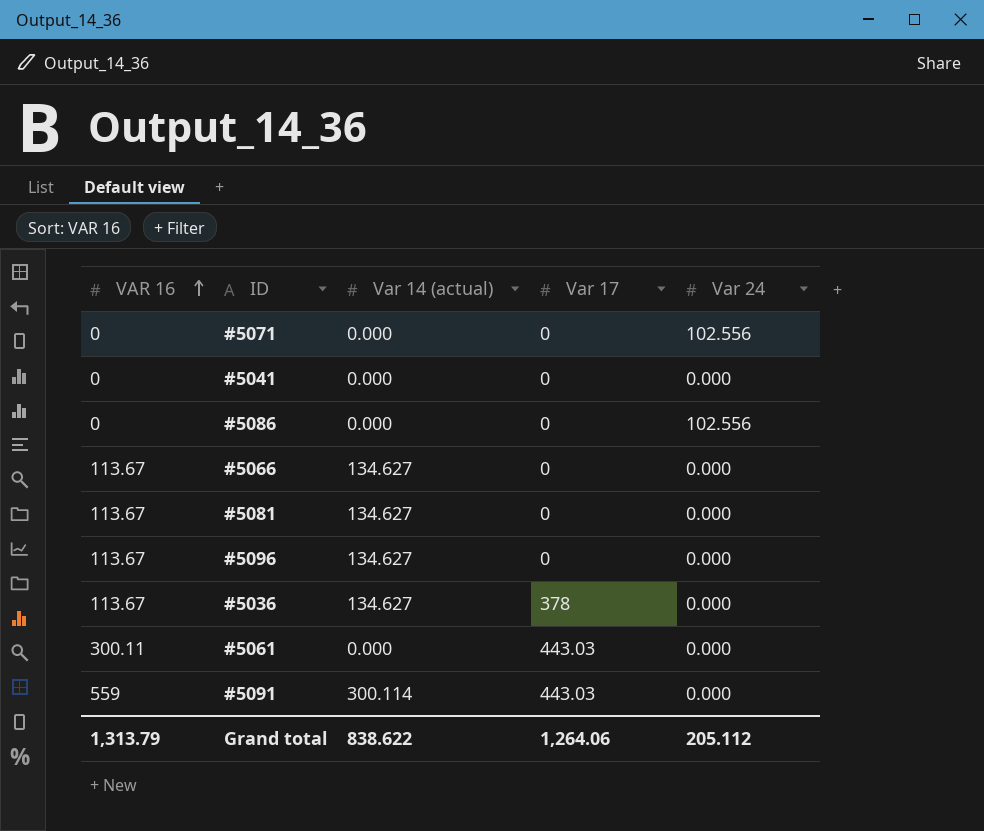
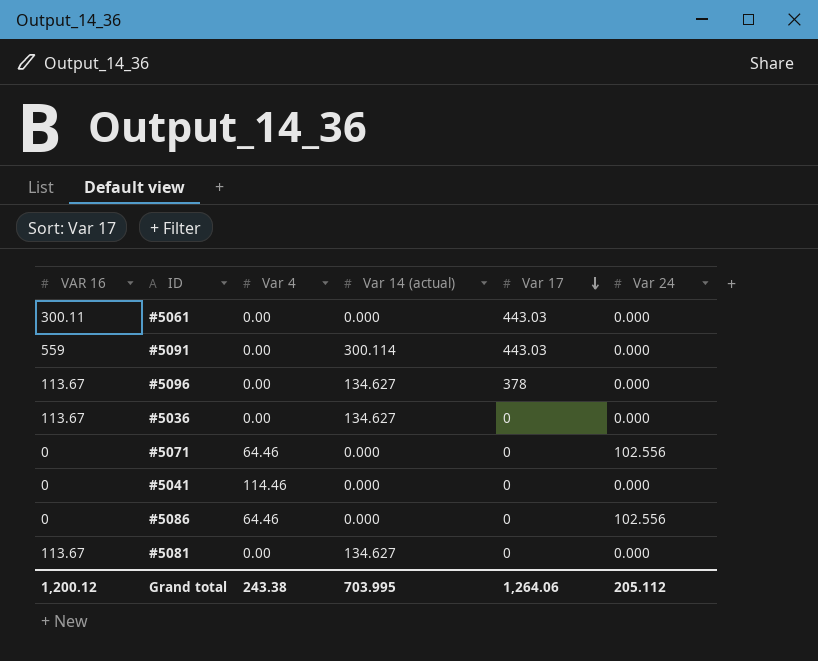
row order: VAR 16 ascending -> Var 17 descending
column Var 4 | position: none -> 3
row #5066: 113.67 | 134.627 | 0 | 0.000 -> none
#5096 | Var 17: 0 -> 378
#5036 | Var 17: 378 -> 0
Grand total | VAR 16: 1,313.79 -> 1,200.12
Grand total | Var 14 (actual): 838.622 -> 703.995

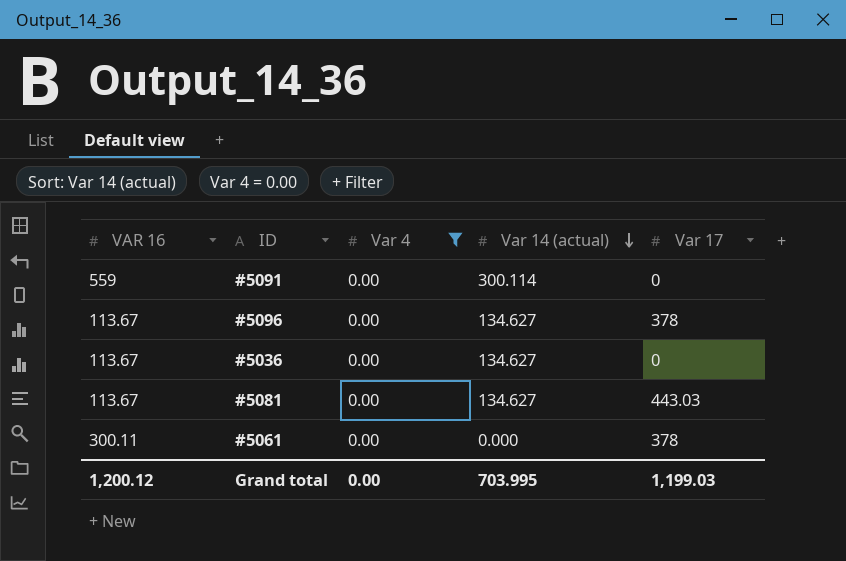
filter: none -> Var 4 = 0.00
row order: Var 17 descending -> Var 14 (actual) descending
column Var 24 | position: 6 -> none
#5091 | Var 17: 443.03 -> 0
#5081 | Var 17: 0 -> 443.03
#5061 | Var 17: 443.03 -> 378
Grand total | Var 4: 243.38 -> 0.00
Grand total | Var 17: 1,264.06 -> 1,199.03

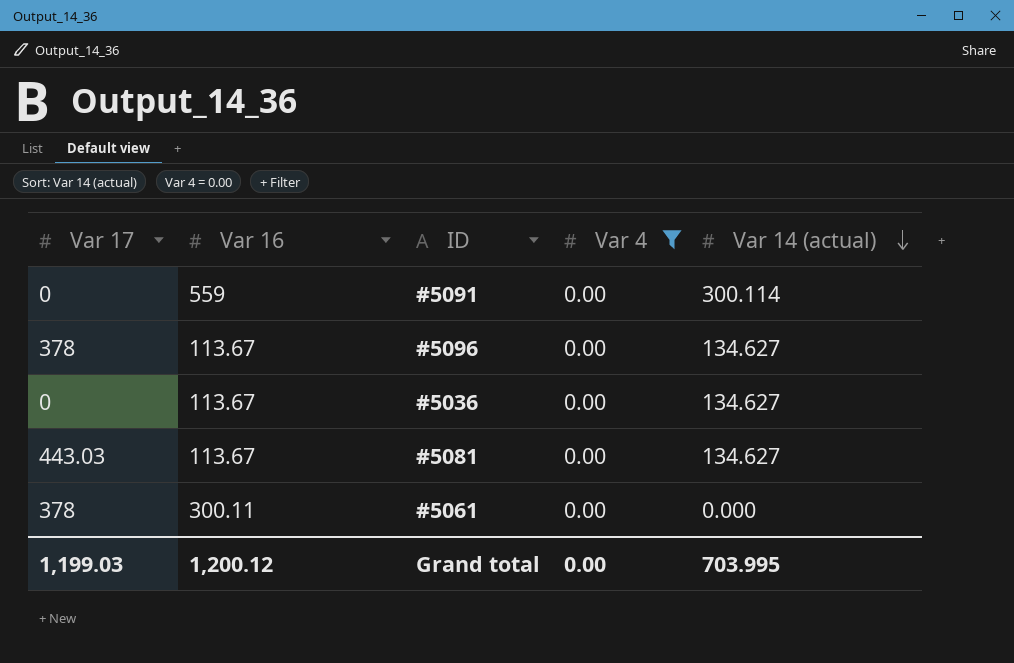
column Var 17 | position: 5 -> 1
column name: VAR 16 -> Var 16

